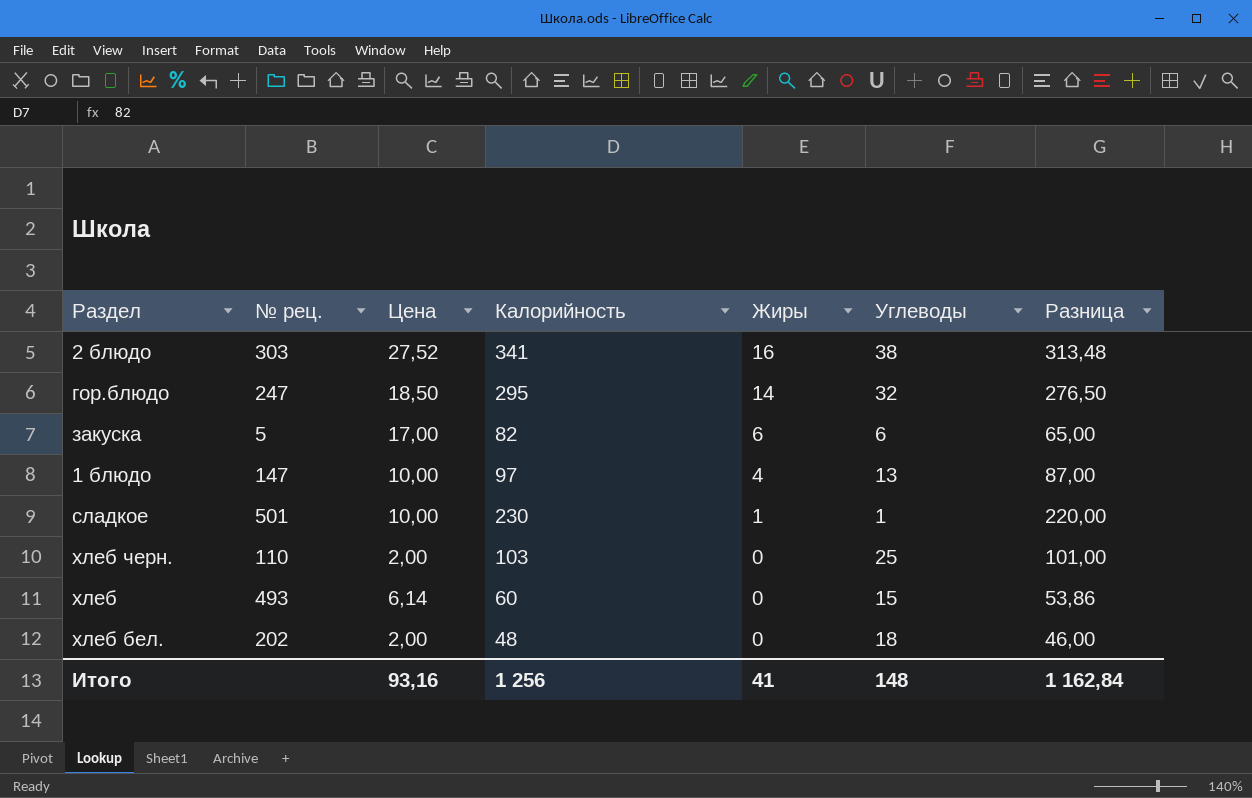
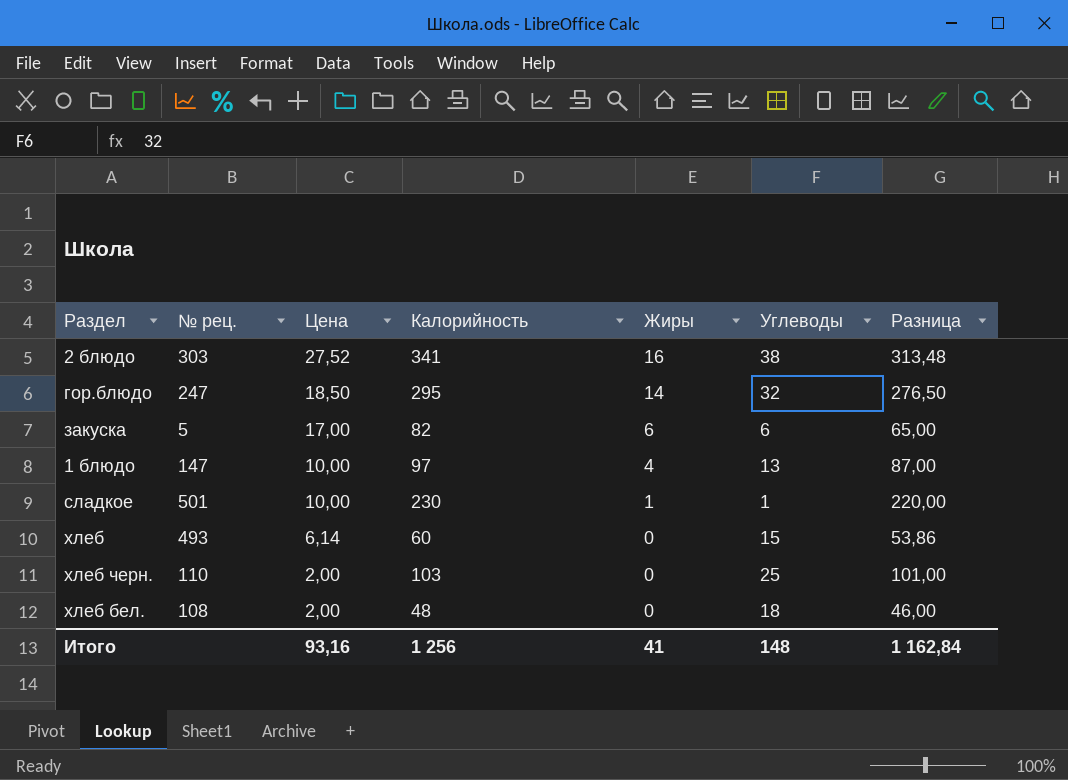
row order: Жиры descending -> Цена descending
хлеб бел. | № рец.: 202 -> 108

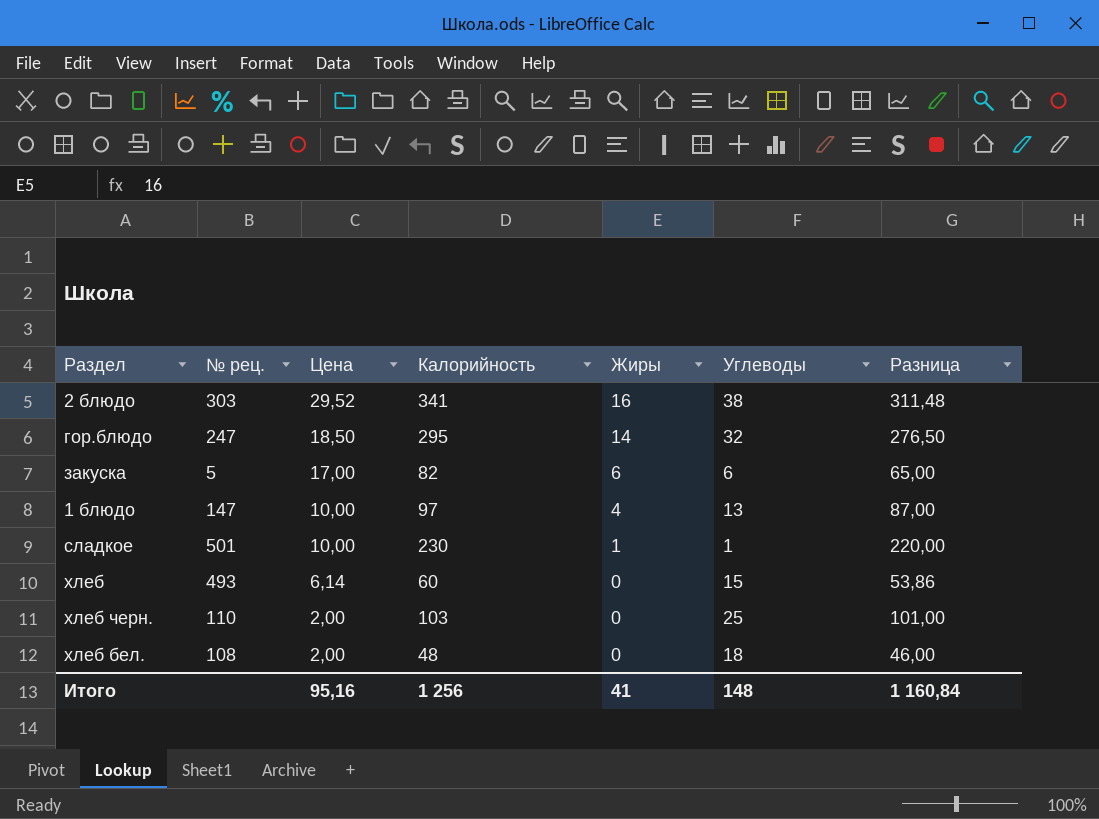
2 блюдо | Цена: 27,52 -> 29,52
2 блюдо | Разница: 313,48 -> 311,48
Итого | Цена: 93,16 -> 95,16
Итого | Разница: 1 162,84 -> 1 160,84

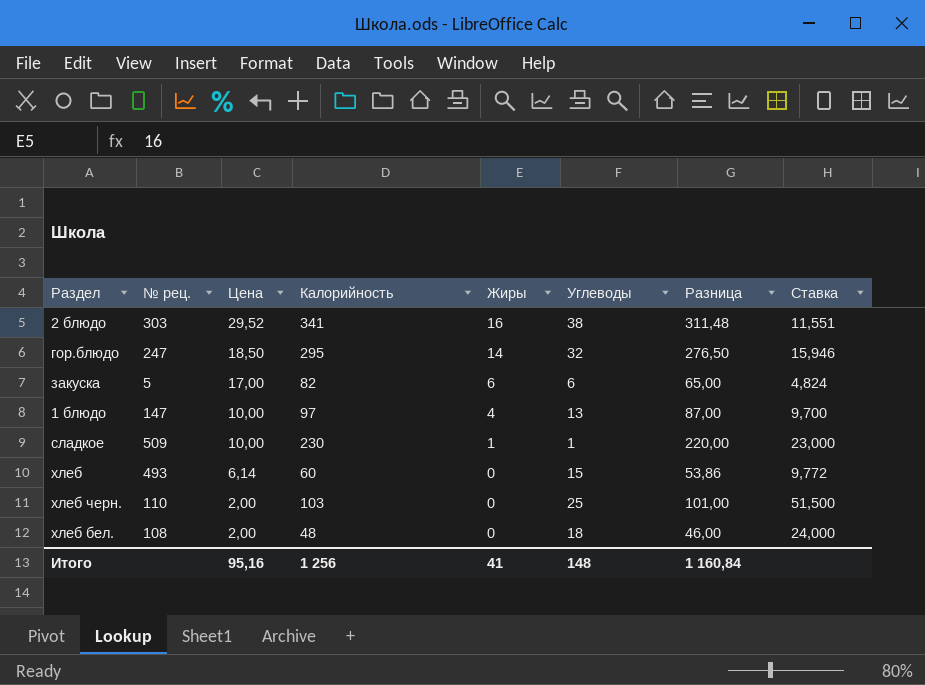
column Ставка | formula: none -> [Калорийность] / [Цена]
сладкое | № рец.: 501 -> 509

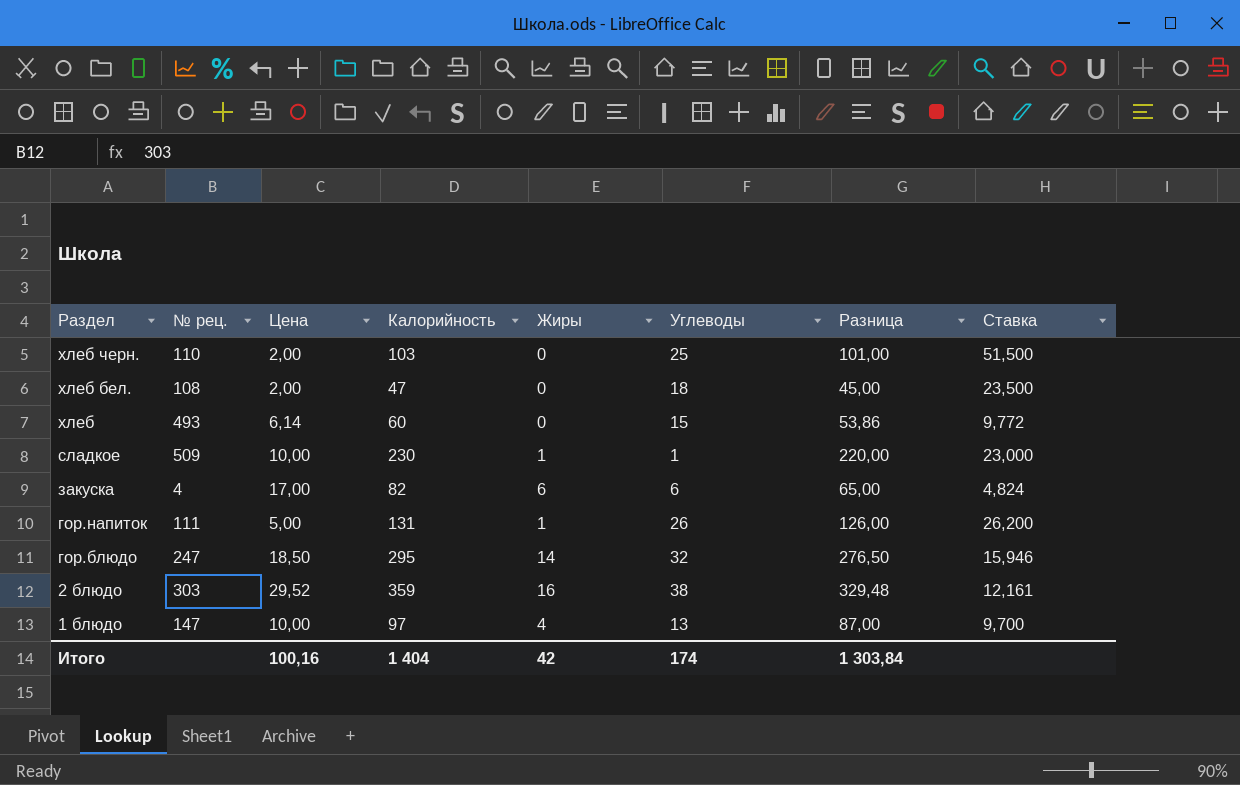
row order: Цена descending -> Раздел descending
хлеб бел. | Калорийность: 48 -> 47
хлеб бел. | Разница: 46,00 -> 45,00
хлеб бел. | Ставка: 24,000 -> 23,500
закуска | № рец.: 5 -> 4
row гор.напиток: none -> 111 | 5,00 | 131 | 1 | 26 | 126,00 | 26,200
2 блюдо | Калорийность: 341 -> 359
2 блюдо | Разница: 311,48 -> 329,48
2 блюдо | Ставка: 11,551 -> 12,161
Итого | Цена: 95,16 -> 100,16
Итого | Калорийность: 1 256 -> 1 404
Итого | Жиры: 41 -> 42
Итого | Углеводы: 148 -> 174
Итого | Разница: 1 160,84 -> 1 303,84

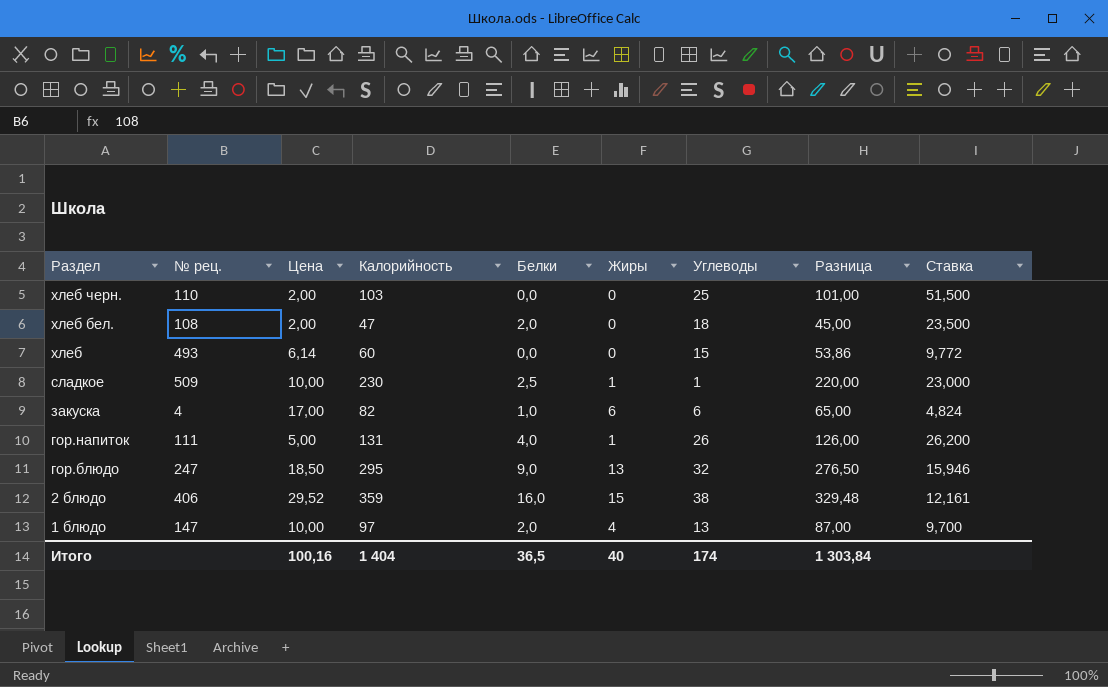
column Белки | position: none -> 5
гор.блюдо | Жиры: 14 -> 13
2 блюдо | № рец.: 303 -> 406
2 блюдо | Жиры: 16 -> 15
Итого | Жиры: 42 -> 40

